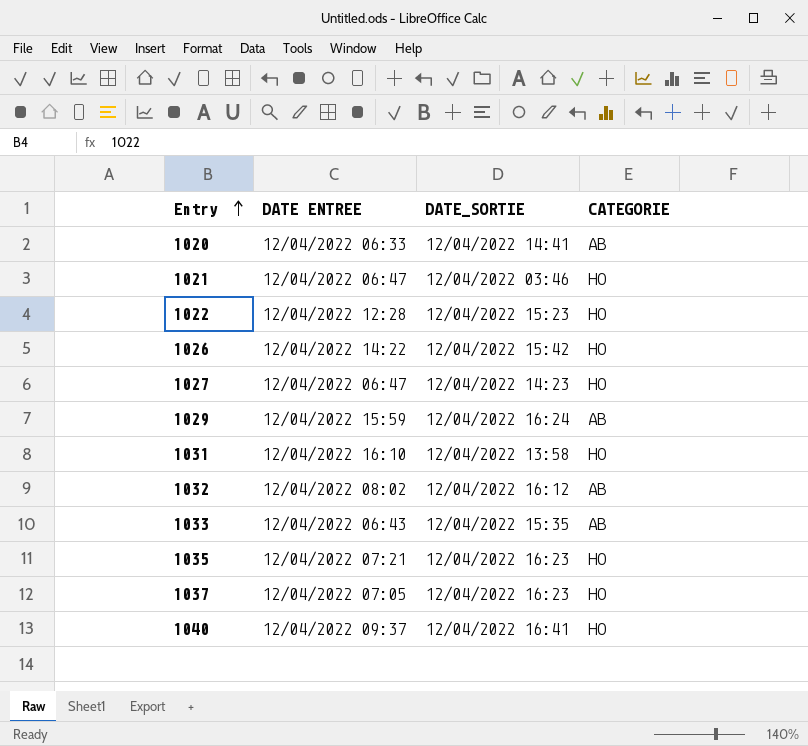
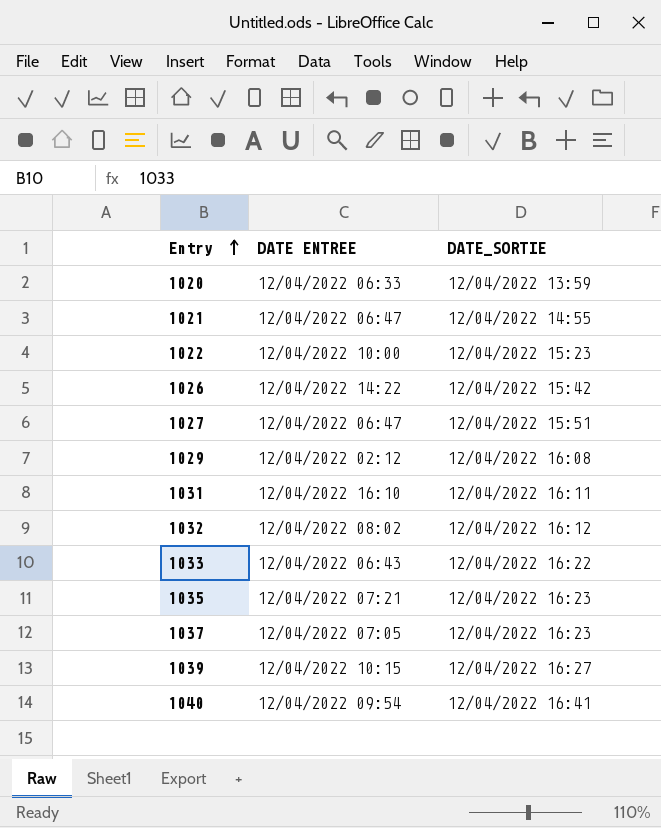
column CATEGORIE | position: 4 -> none
1020 | DATE_SORTIE: 12/04/2022 14:41 -> 12/04/2022 13:59
1021 | DATE_SORTIE: 12/04/2022 03:46 -> 12/04/2022 14:55
1022 | DATE ENTREE: 12/04/2022 12:28 -> 12/04/2022 10:00
1027 | DATE_SORTIE: 12/04/2022 14:23 -> 12/04/2022 15:51
1029 | DATE ENTREE: 12/04/2022 15:59 -> 12/04/2022 02:12
1029 | DATE_SORTIE: 12/04/2022 16:24 -> 12/04/2022 16:08
1031 | DATE_SORTIE: 12/04/2022 13:58 -> 12/04/2022 16:11
1033 | DATE_SORTIE: 12/04/2022 15:35 -> 12/04/2022 16:22
row 1039: none -> 12/04/2022 10:15 | 12/04/2022 16:27
1040 | DATE ENTREE: 12/04/2022 09:37 -> 12/04/2022 09:54

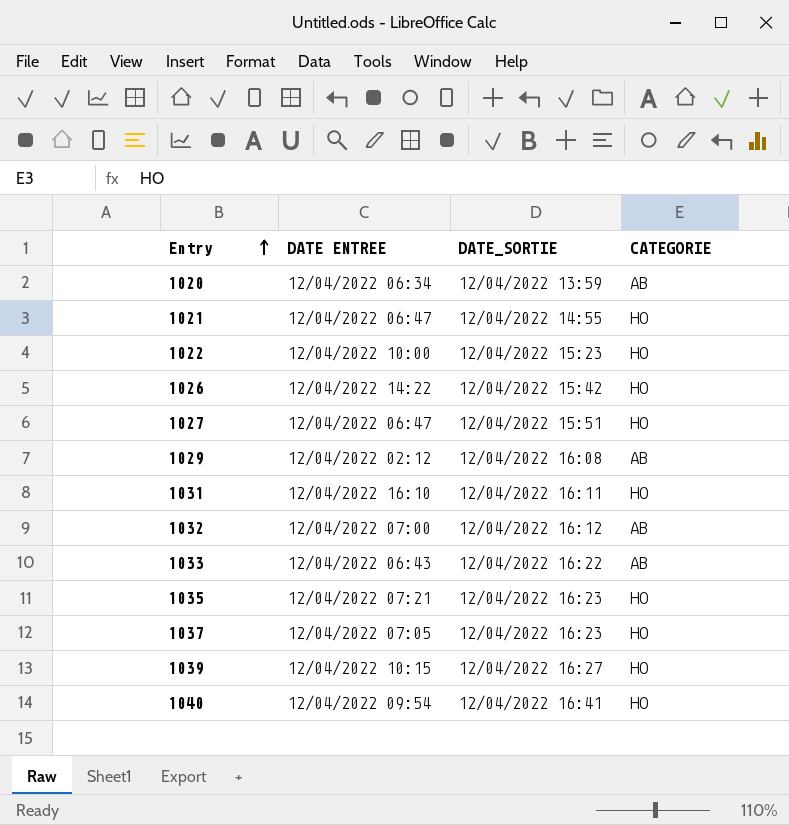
column CATEGORIE | position: none -> 4
1020 | DATE ENTREE: 12/04/2022 06:33 -> 12/04/2022 06:34
1032 | DATE ENTREE: 12/04/2022 08:02 -> 12/04/2022 07:00

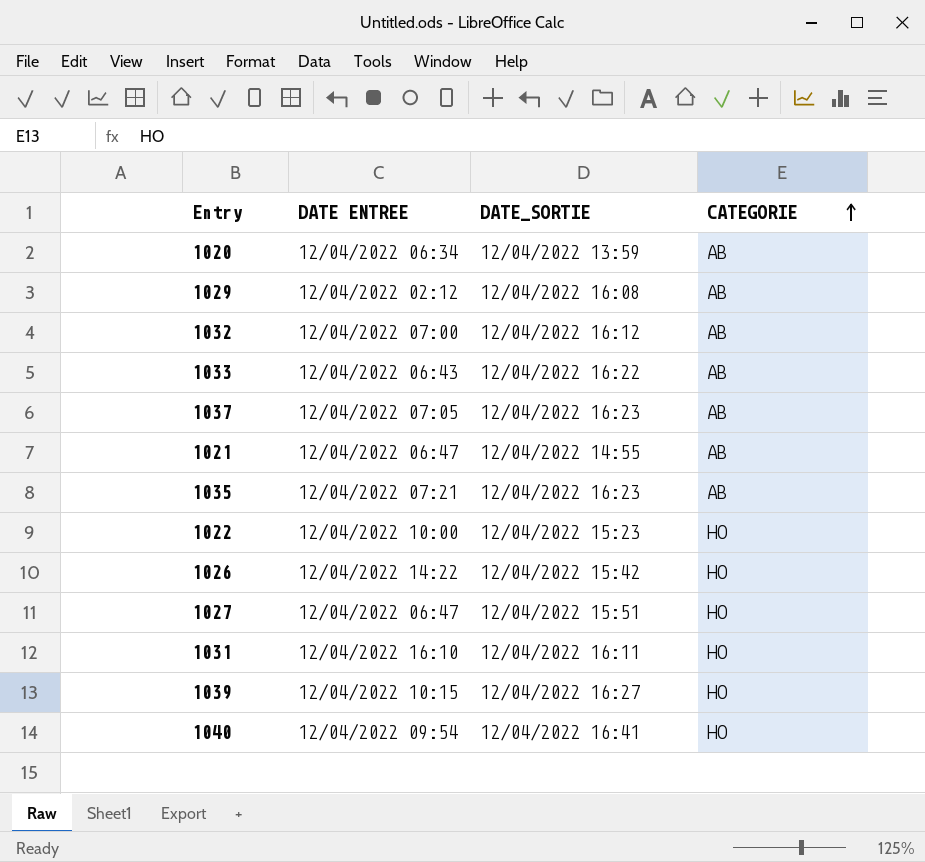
row order: Entry ascending -> CATEGORIE ascending
1037 | CATEGORIE: HO -> AB
1021 | CATEGORIE: HO -> AB
1035 | CATEGORIE: HO -> AB

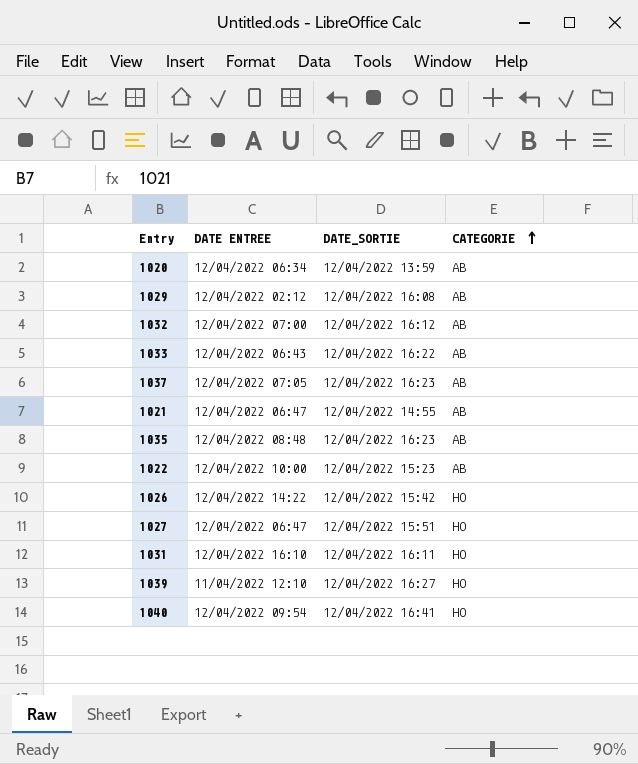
1035 | DATE ENTREE: 12/04/2022 07:21 -> 12/04/2022 08:48
1022 | CATEGORIE: HO -> AB
1039 | DATE ENTREE: 12/04/2022 10:15 -> 11/04/2022 12:10

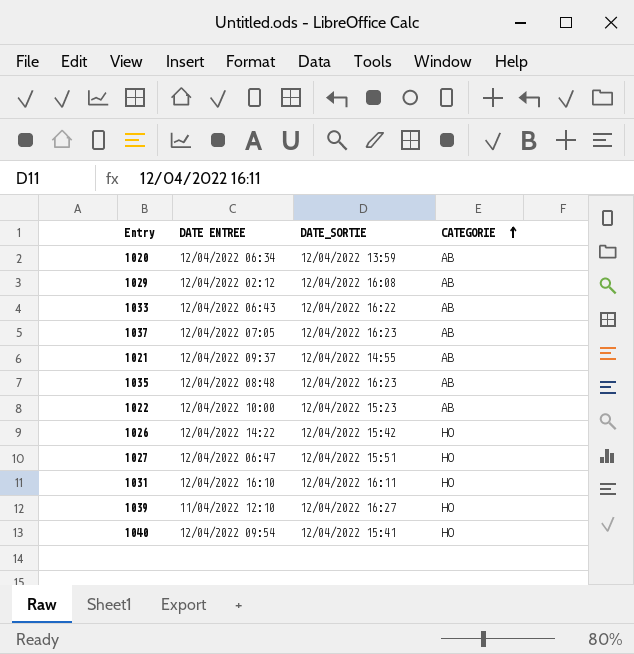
row 1032: 12/04/2022 07:00 | 12/04/2022 16:12 | AB -> none
1021 | DATE ENTREE: 12/04/2022 06:47 -> 12/04/2022 09:37
1040 | DATE_SORTIE: 12/04/2022 16:41 -> 12/04/2022 15:41

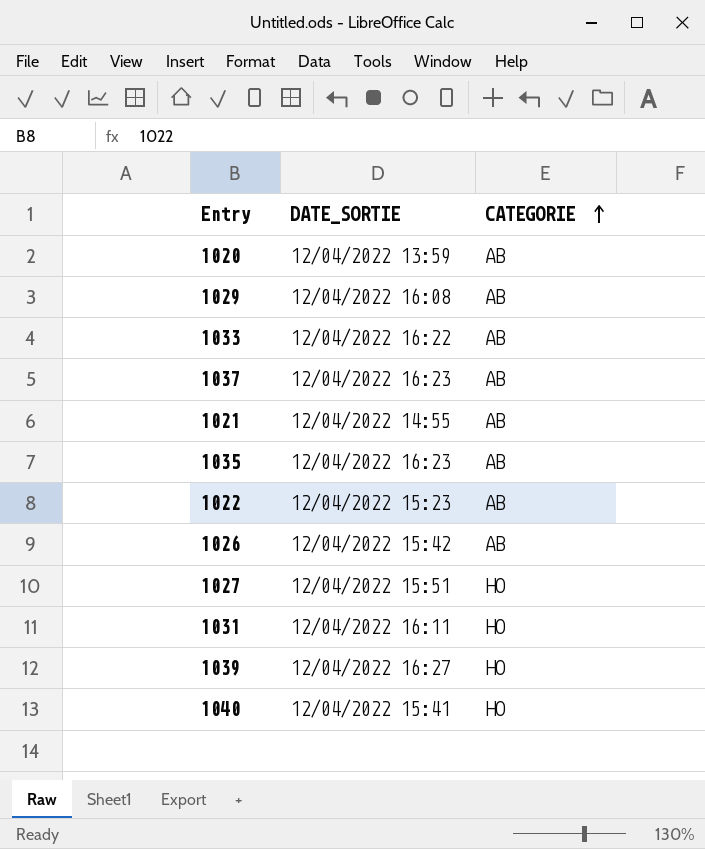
column DATE ENTREE | position: 2 -> none
1026 | CATEGORIE: HO -> AB

